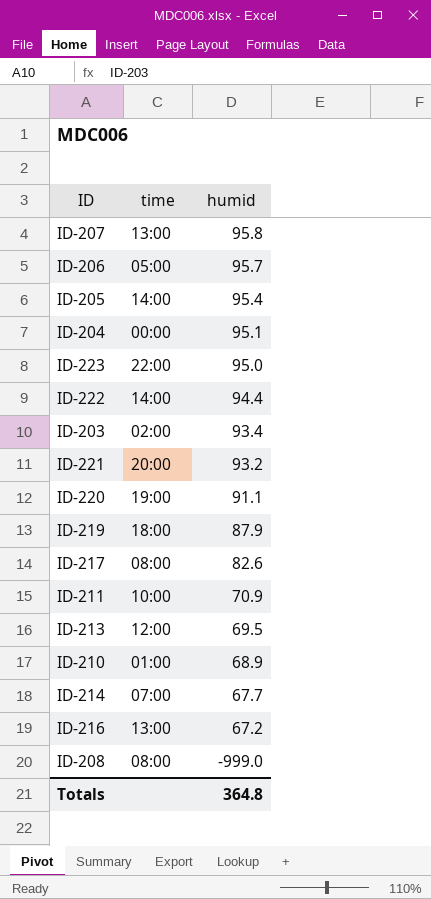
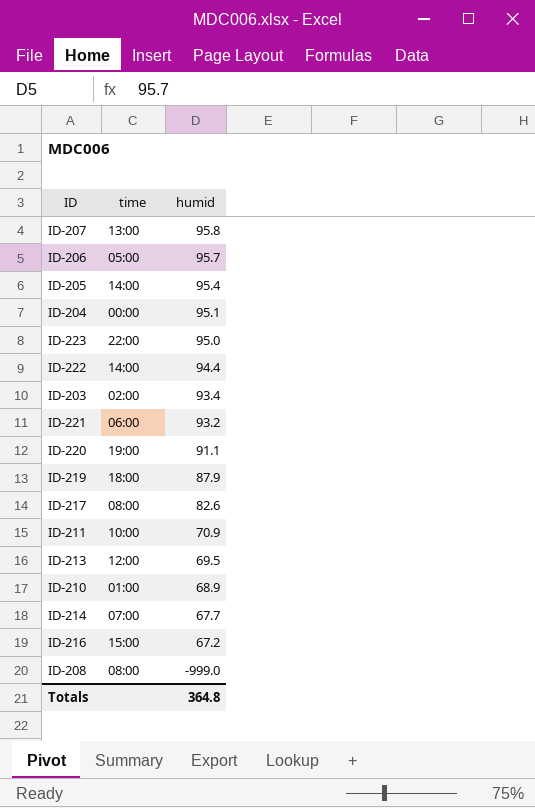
ID-221 | time: 20:00 -> 06:00
ID-216 | time: 13:00 -> 15:00

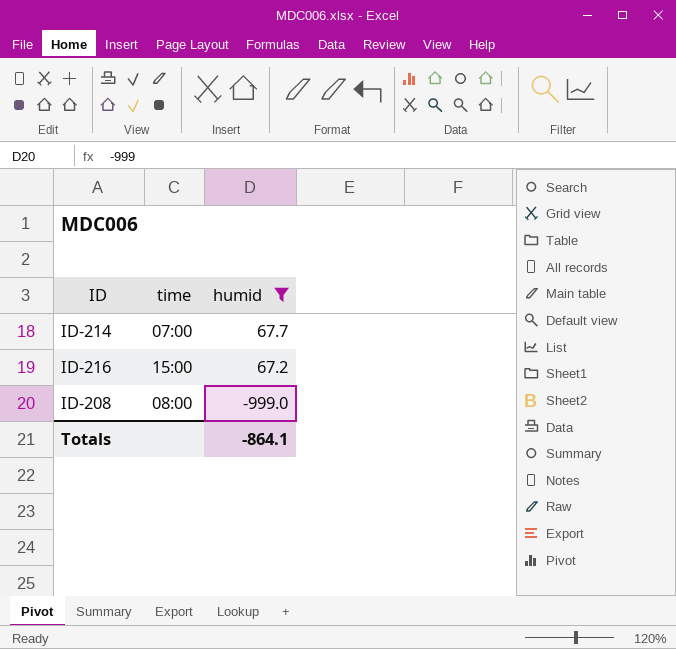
filter: none -> humid <= 67.7
Totals | humid: 364.8 -> -864.1

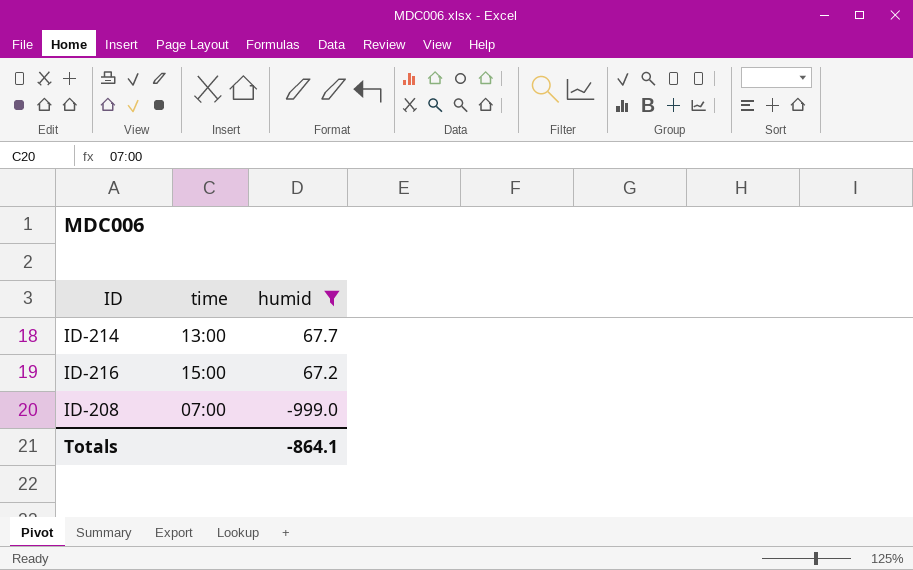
ID-214 | time: 07:00 -> 13:00
ID-208 | time: 08:00 -> 07:00

